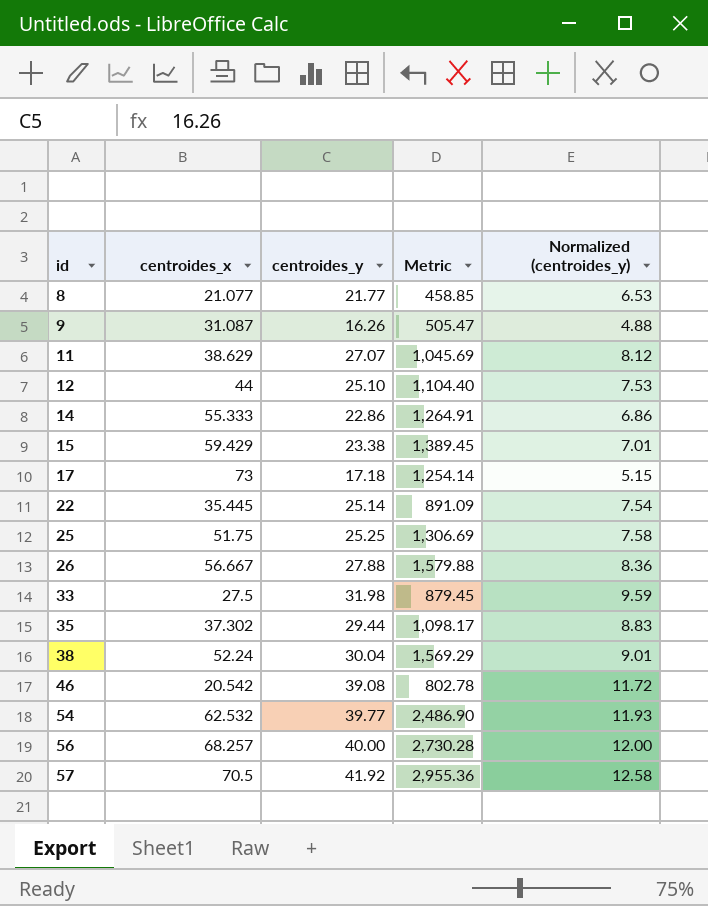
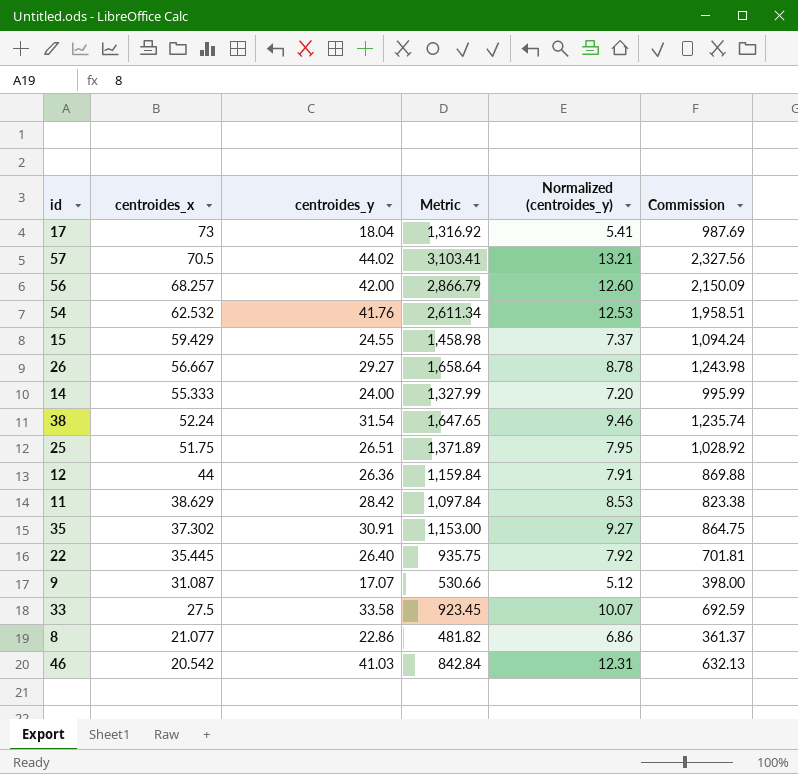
row order: id ascending -> centroides_x descending
column Commission | formula: none -> [Metric] * 0.75
17 | centroides_y: 17.18 -> 18.04
17 | Metric: 1,254.14 -> 1,316.92
17 | Normalized (centroides_y): 5.15 -> 5.41
57 | centroides_y: 41.92 -> 44.02
57 | Metric: 2,955.36 -> 3,103.41
57 | Normalized (centroides_y): 12.58 -> 13.21
56 | centroides_y: 40.00 -> 42.00
56 | Metric: 2,730.28 -> 2,866.79
56 | Normalized (centroides_y): 12.00 -> 12.60
54 | centroides_y: 39.77 -> 41.76
54 | Metric: 2,486.90 -> 2,611.34
54 | Normalized (centroides_y): 11.93 -> 12.53
15 | centroides_y: 23.38 -> 24.55
15 | Metric: 1,389.45 -> 1,458.98
15 | Normalized (centroides_y): 7.01 -> 7.37
26 | centroides_y: 27.88 -> 29.27
26 | Metric: 1,579.88 -> 1,658.64
26 | Normalized (centroides_y): 8.36 -> 8.78
14 | centroides_y: 22.86 -> 24.00
14 | Metric: 1,264.91 -> 1,327.99
14 | Normalized (centroides_y): 6.86 -> 7.20
38 | centroides_y: 30.04 -> 31.54
38 | Metric: 1,569.29 -> 1,647.65
38 | Normalized (centroides_y): 9.01 -> 9.46
25 | centroides_y: 25.25 -> 26.51
25 | Metric: 1,306.69 -> 1,371.89
25 | Normalized (centroides_y): 7.58 -> 7.95
12 | centroides_y: 25.10 -> 26.36
12 | Metric: 1,104.40 -> 1,159.84
12 | Normalized (centroides_y): 7.53 -> 7.91
11 | centroides_y: 27.07 -> 28.42
11 | Metric: 1,045.69 -> 1,097.84
11 | Normalized (centroides_y): 8.12 -> 8.53
35 | centroides_y: 29.44 -> 30.91
35 | Metric: 1,098.17 -> 1,153.00
35 | Normalized (centroides_y): 8.83 -> 9.27
22 | centroides_y: 25.14 -> 26.40
22 | Metric: 891.09 -> 935.75
22 | Normalized (centroides_y): 7.54 -> 7.92
9 | centroides_y: 16.26 -> 17.07
9 | Metric: 505.47 -> 530.66
9 | Normalized (centroides_y): 4.88 -> 5.12
33 | centroides_y: 31.98 -> 33.58
33 | Metric: 879.45 -> 923.45
33 | Normalized (centroides_y): 9.59 -> 10.07
8 | centroides_y: 21.77 -> 22.86
8 | Metric: 458.85 -> 481.82
8 | Normalized (centroides_y): 6.53 -> 6.86
46 | centroides_y: 39.08 -> 41.03
46 | Metric: 802.78 -> 842.84
46 | Normalized (centroides_y): 11.72 -> 12.31

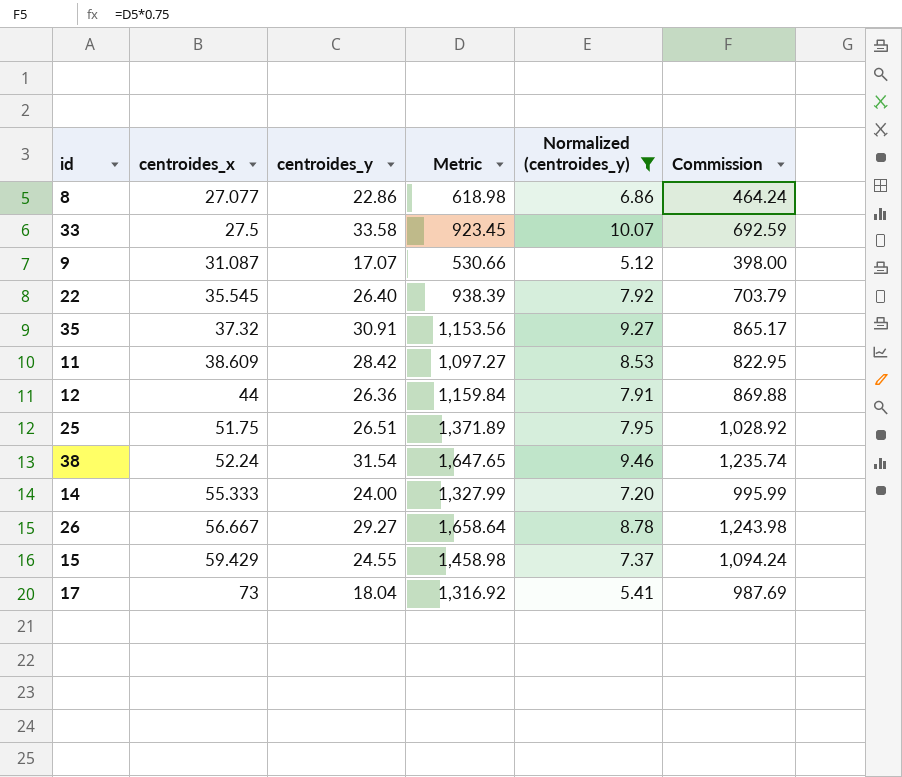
filter: none -> Normalized (centroides_y) <= 10.07
row order: centroides_x descending -> centroides_x ascending
8 | centroides_x: 21.077 -> 27.077
8 | Metric: 481.82 -> 618.98
8 | Commission: 361.37 -> 464.24
22 | centroides_x: 35.445 -> 35.545
22 | Metric: 935.75 -> 938.39
22 | Commission: 701.81 -> 703.79
35 | centroides_x: 37.302 -> 37.32
35 | Metric: 1,153.00 -> 1,153.56
35 | Commission: 864.75 -> 865.17
11 | centroides_x: 38.629 -> 38.609
11 | Metric: 1,097.84 -> 1,097.27
11 | Commission: 823.38 -> 822.95

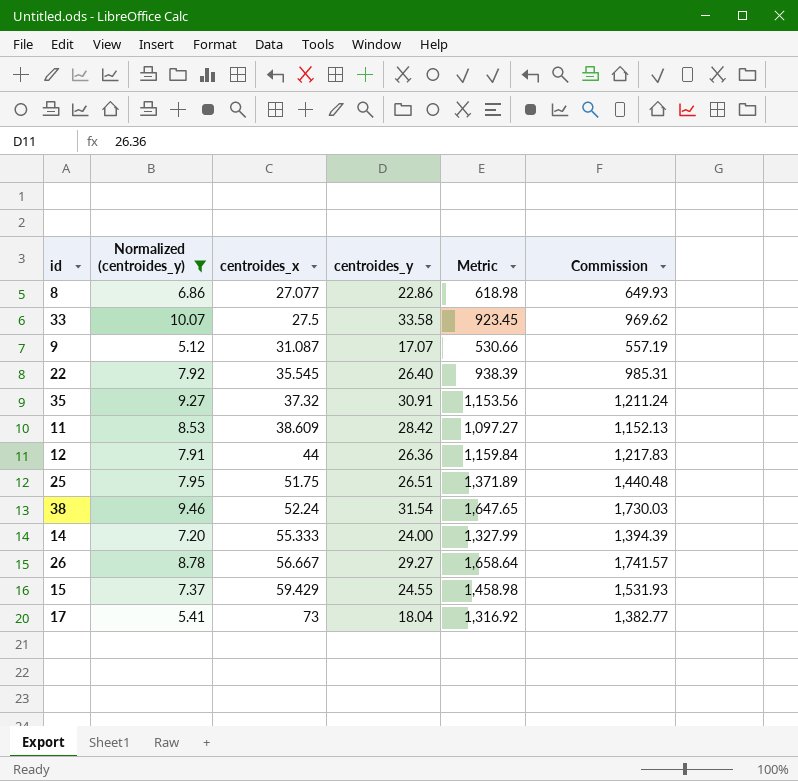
column Normalized (centroides_y) | position: 5 -> 2
column Commission | formula: [Metric] * 0.75 -> [Metric] * 1.05

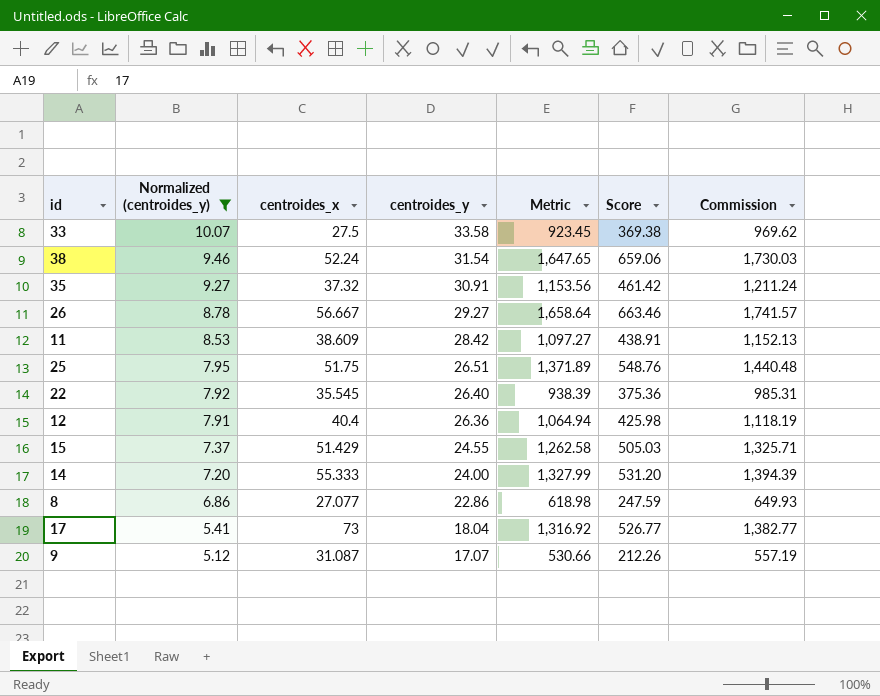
row order: centroides_x ascending -> Normalized (centroides_y) descending
column Score | formula: none -> [Metric] * 0.4
12 | centroides_x: 44 -> 40.4
12 | Metric: 1,159.84 -> 1,064.94
12 | Commission: 1,217.83 -> 1,118.19
15 | centroides_x: 59.429 -> 51.429
15 | Metric: 1,458.98 -> 1,262.58
15 | Commission: 1,531.93 -> 1,325.71

